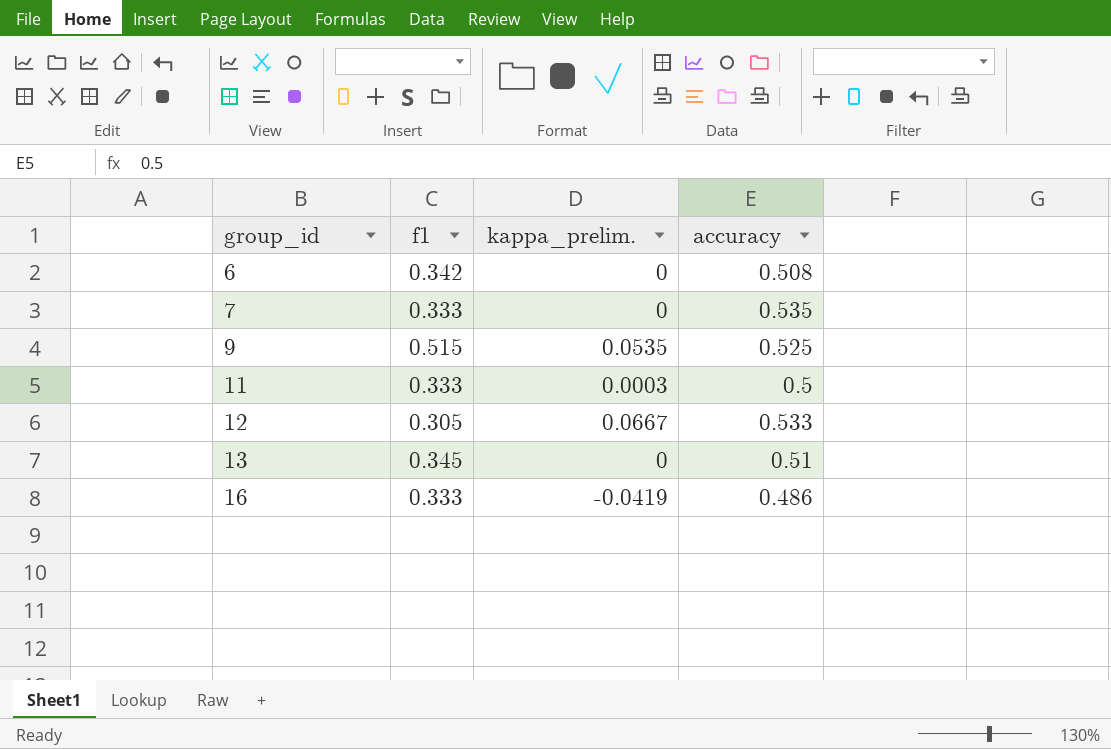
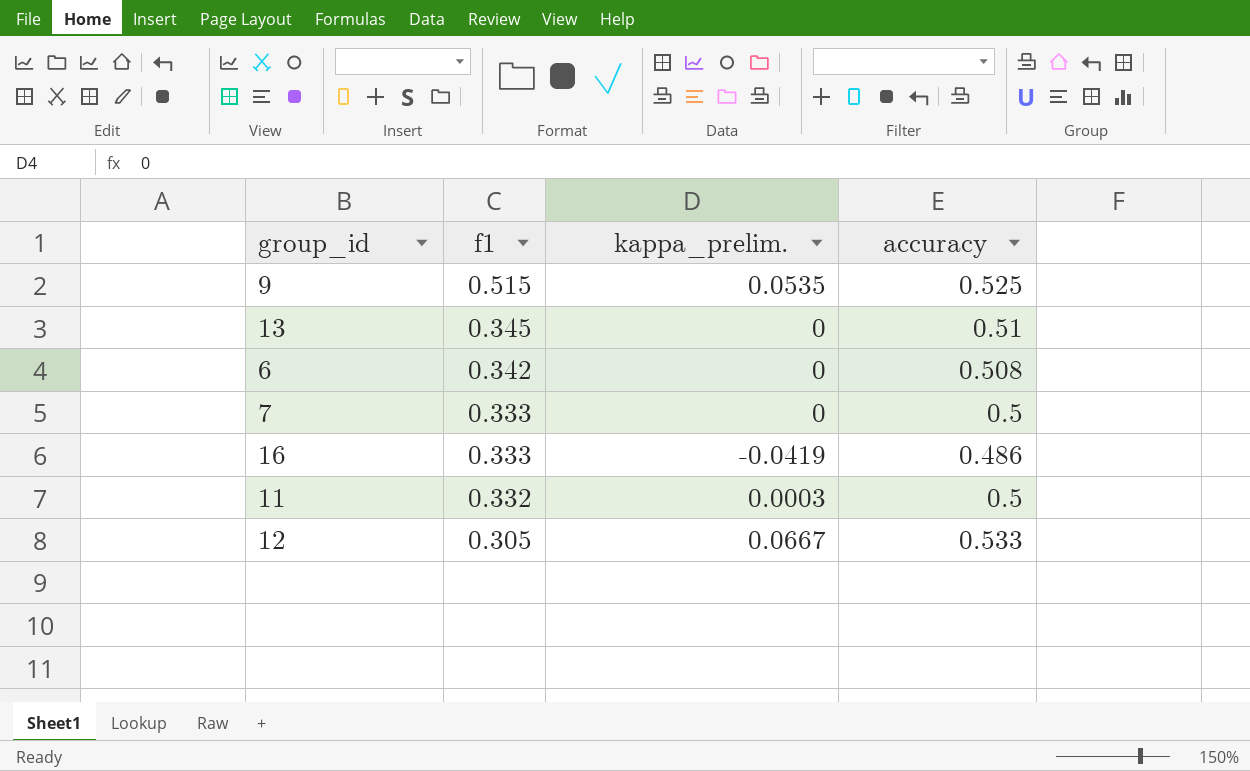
row order: group_id ascending -> f1 descending
7 | accuracy: 0.535 -> 0.5
11 | f1: 0.333 -> 0.332

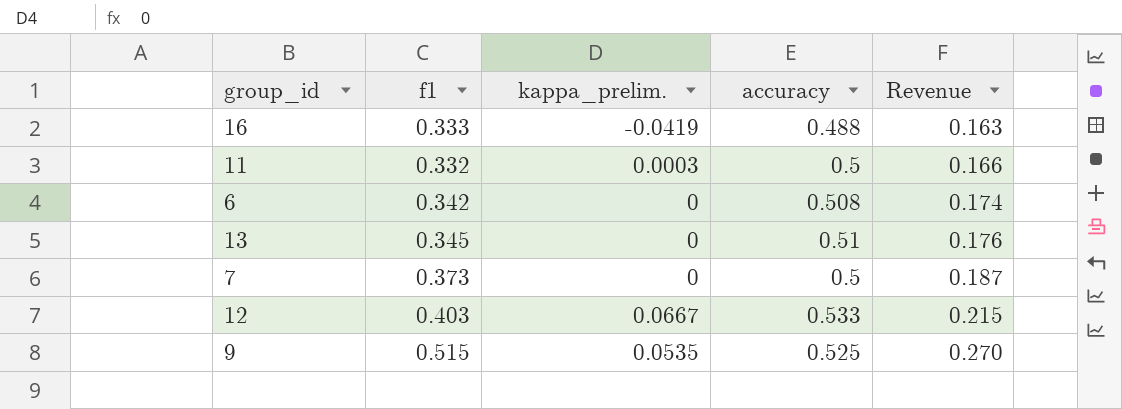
row order: f1 descending -> Revenue ascending
column Revenue | formula: none -> [f1] * [accuracy]
16 | accuracy: 0.486 -> 0.488
7 | f1: 0.333 -> 0.373
12 | f1: 0.305 -> 0.403

